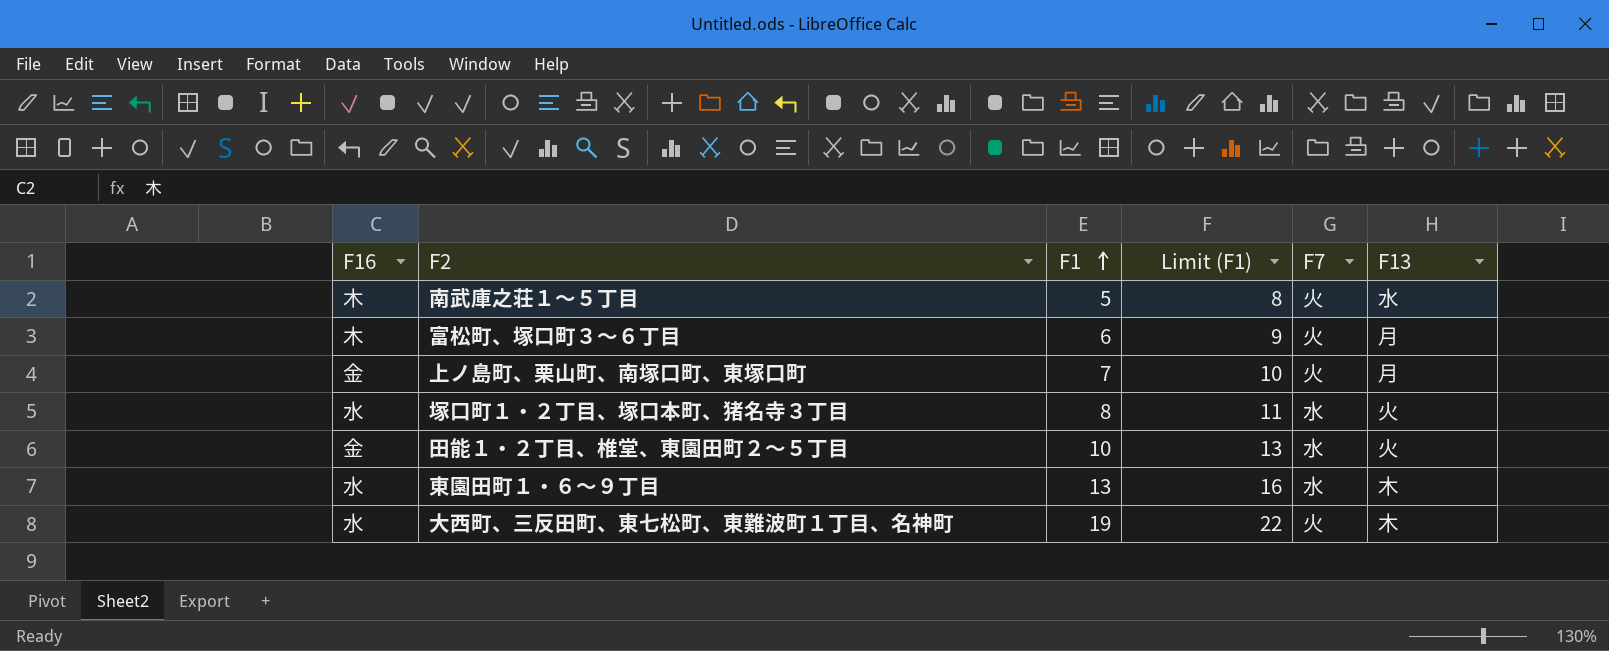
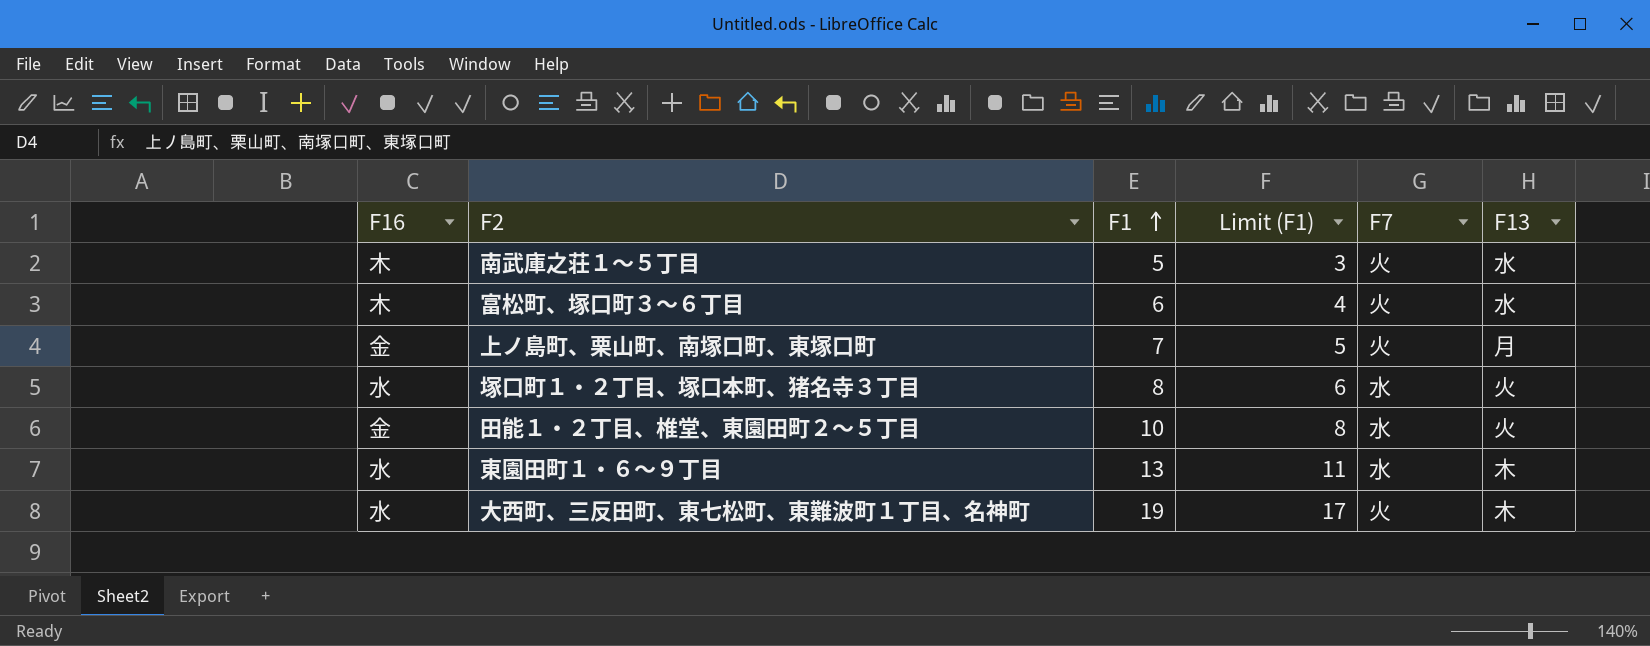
column Limit (F1) | formula: [F1] + 3 -> [F1] - 2
富松町、塚口町３～６丁目 | F13: 月 -> 水

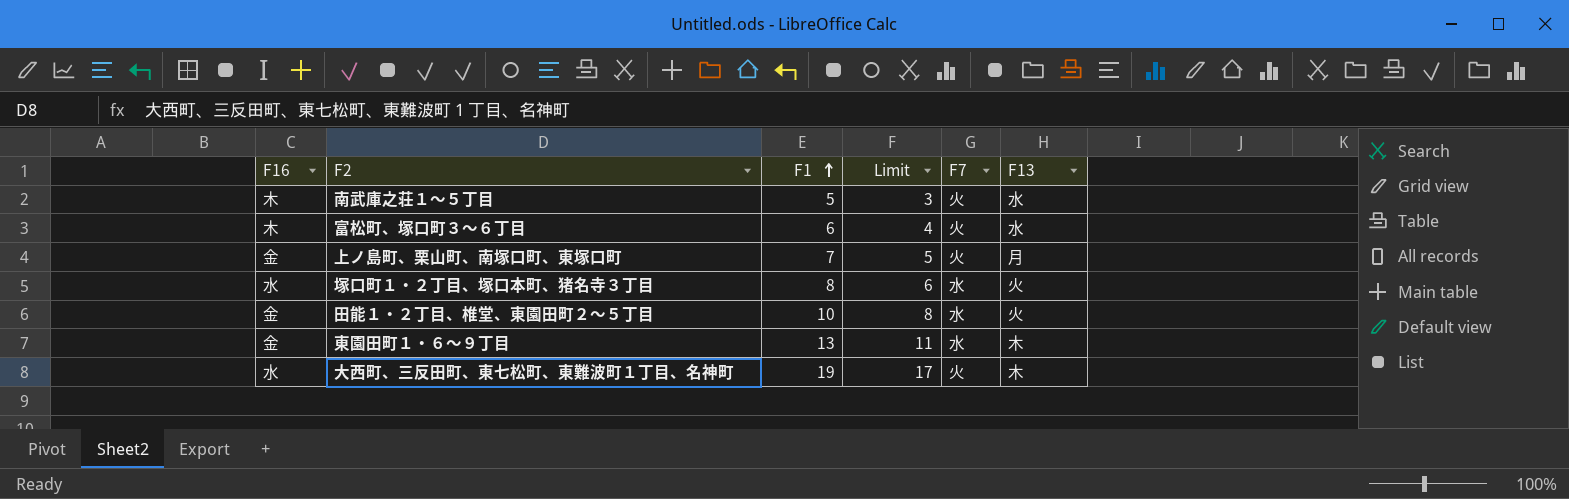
column name: Limit (F1) -> Limit
東園田町１・６～９丁目 | F16: 水 -> 金

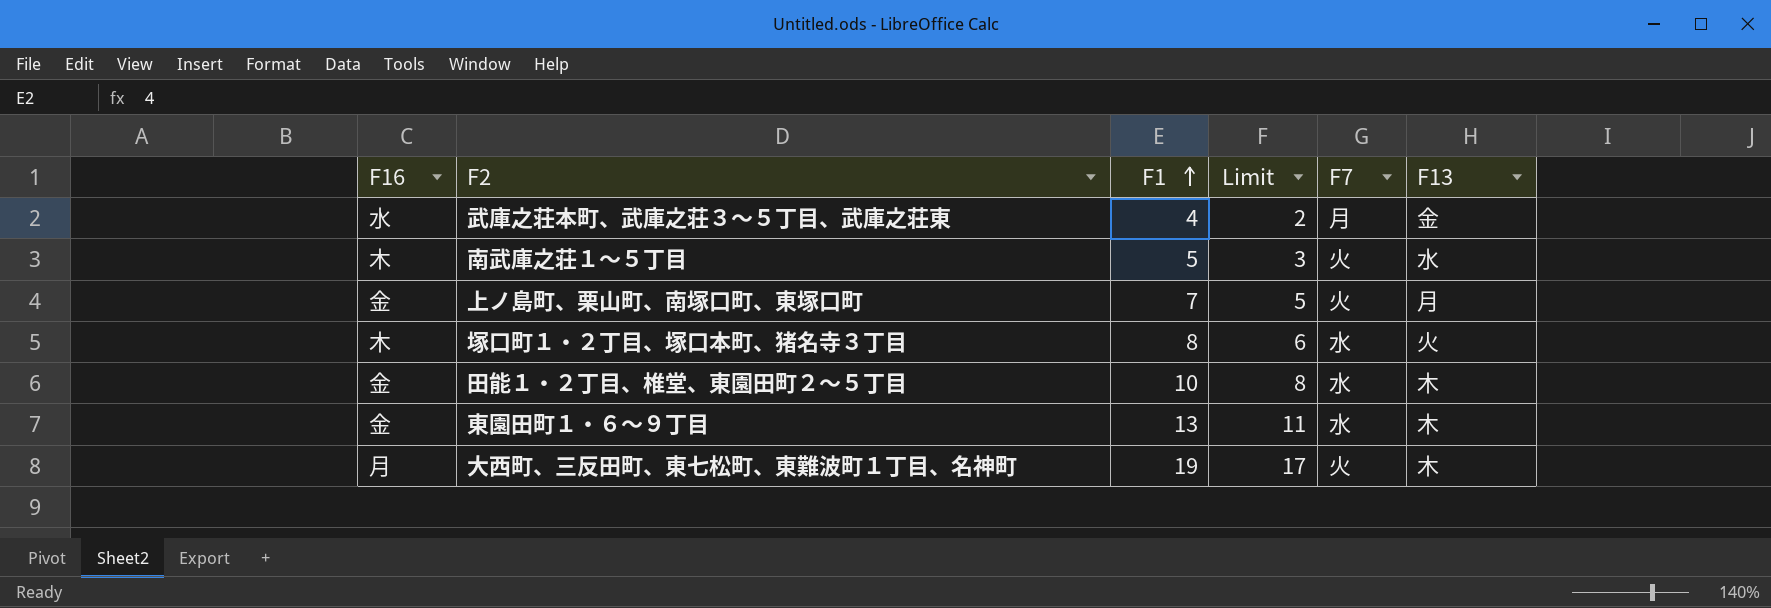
row 富松町、塚口町３～６丁目: 木 | 6 | 4 | 火 | 水 -> none
row 武庫之荘本町、武庫之荘３～５丁目、武庫之荘東: none -> 水 | 4 | 2 | 月 | 金
塚口町１・２丁目、塚口本町、猪名寺３丁目 | F16: 水 -> 木
田能１・２丁目、椎堂、東園田町２～５丁目 | F13: 火 -> 木
大西町、三反田町、東七松町、東難波町１丁目、名神町 | F16: 水 -> 月

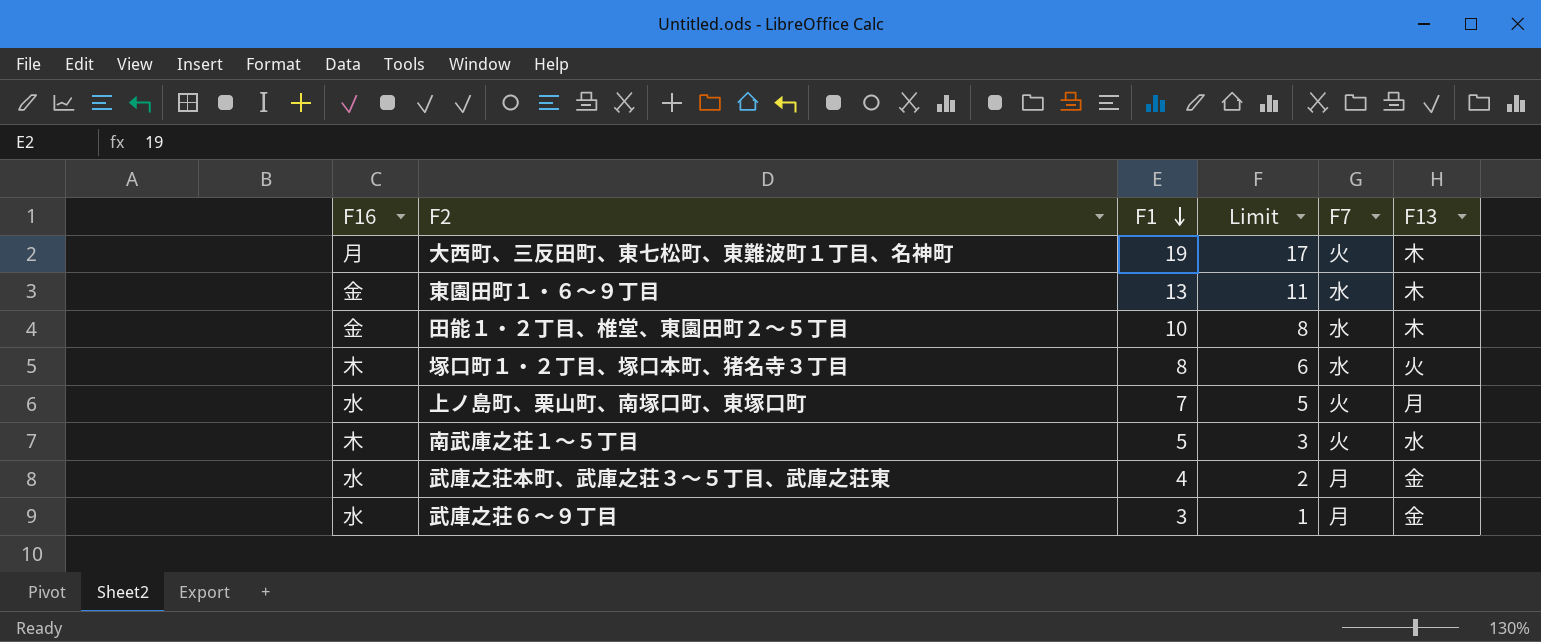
row order: F1 ascending -> F1 descending
上ノ島町、栗山町、南塚口町、東塚口町 | F16: 金 -> 水
row 武庫之荘６～９丁目: none -> 水 | 3 | 1 | 月 | 金

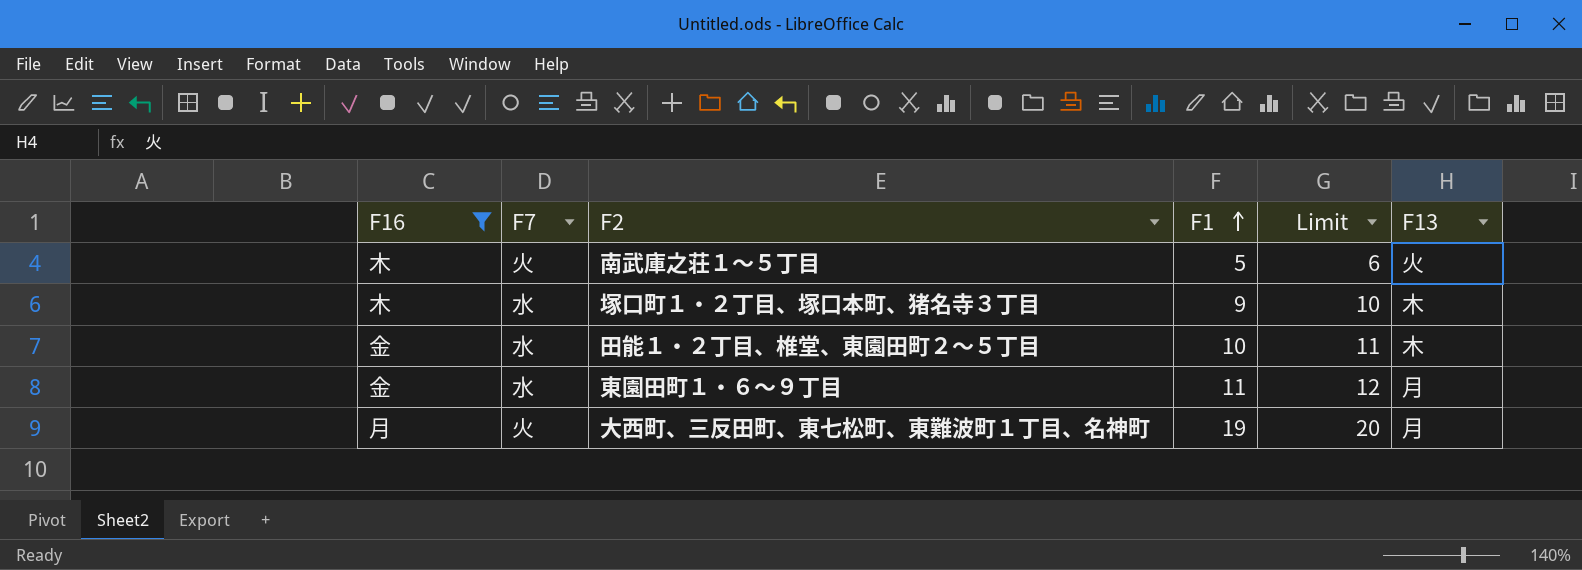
filter: none -> F16 != 水
row order: F1 descending -> F1 ascending
column F7 | position: 5 -> 2
column Limit | formula: [F1] - 2 -> [F1] + 1
南武庫之荘１～５丁目 | F13: 水 -> 火
塚口町１・２丁目、塚口本町、猪名寺３丁目 | F1: 8 -> 9
塚口町１・２丁目、塚口本町、猪名寺３丁目 | F13: 火 -> 木
東園田町１・６～９丁目 | F1: 13 -> 11
東園田町１・６～９丁目 | F13: 木 -> 月
大西町、三反田町、東七松町、東難波町１丁目、名神町 | F13: 木 -> 月

